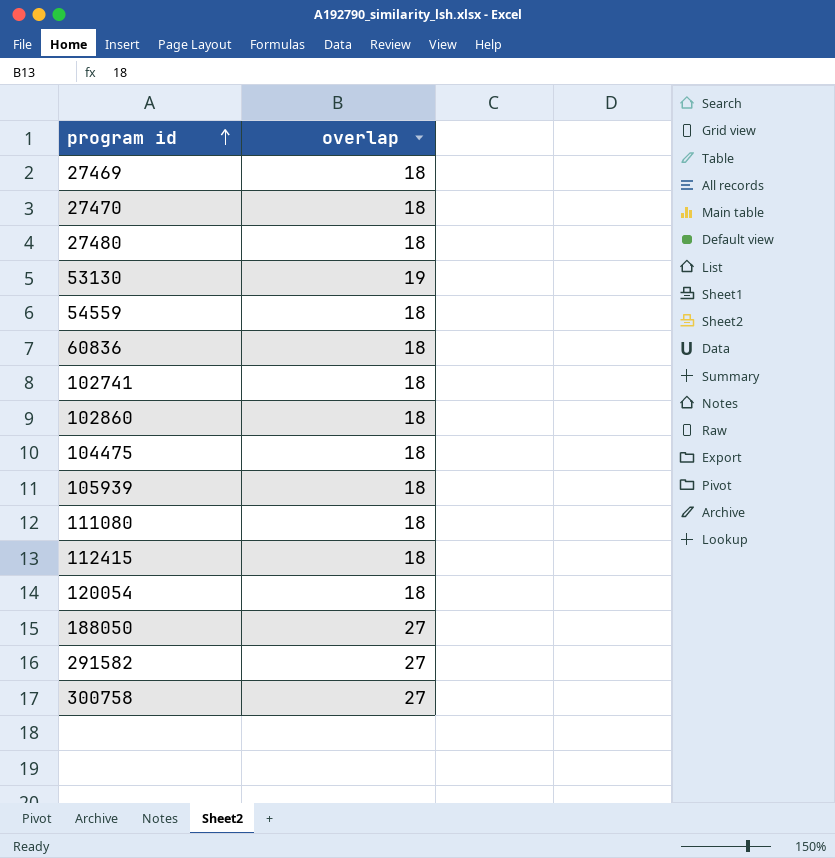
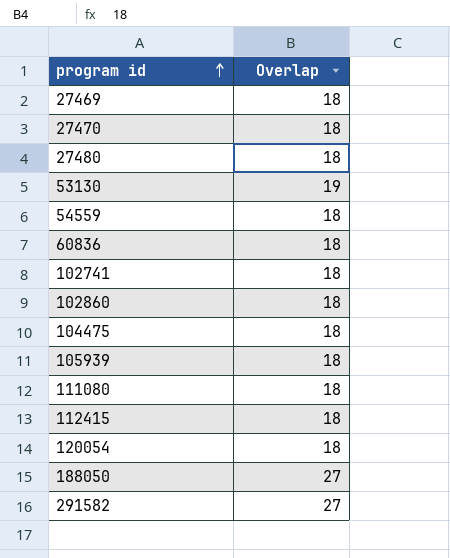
column name: overlap -> Overlap
row 300758: 27 -> none

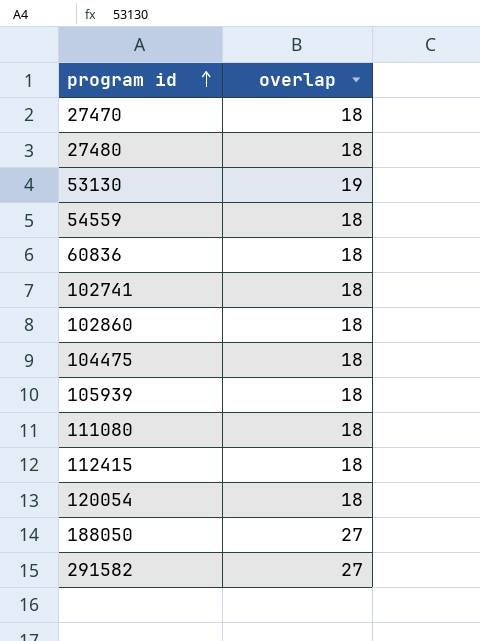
column name: Overlap -> overlap
row 27469: 18 -> none

